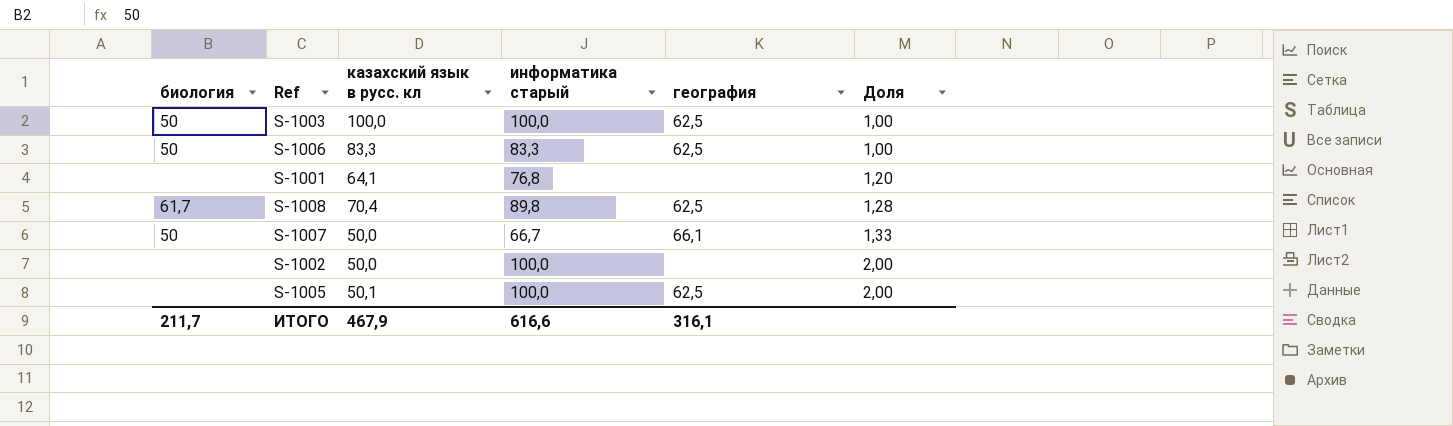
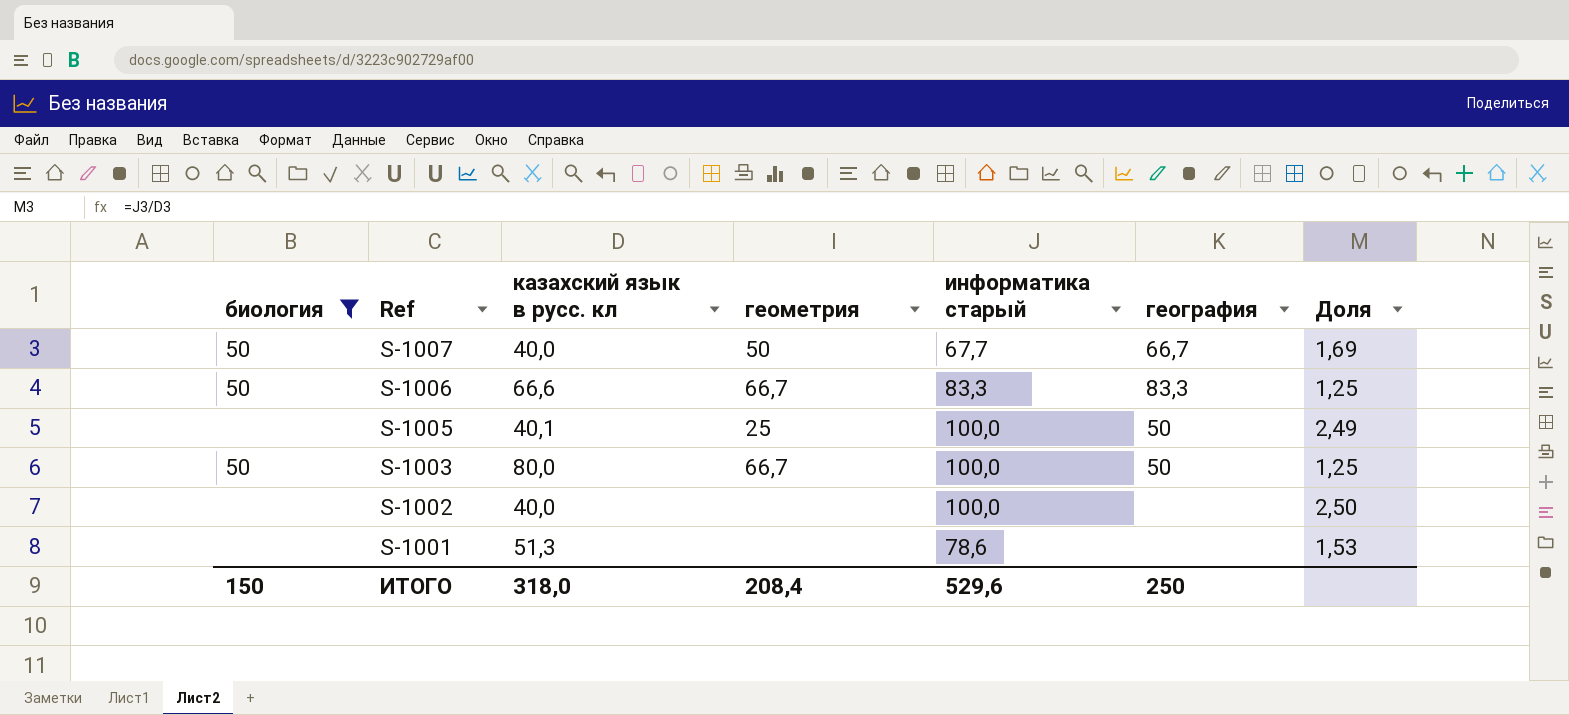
filter: none -> биология != 61,7
row order: Доля ascending -> Ref descending
column геометрия | position: none -> 4
S-1007 | казахский язык в русс. кл: 50,0 -> 40,0
S-1007 | информатика старый: 66,7 -> 67,7
S-1007 | география: 66,1 -> 66,7
S-1007 | Доля: 1,33 -> 1,69
S-1006 | казахский язык в русс. кл: 83,3 -> 66,6
S-1006 | география: 62,5 -> 83,3
S-1006 | Доля: 1,00 -> 1,25
S-1005 | казахский язык в русс. кл: 50,1 -> 40,1
S-1005 | география: 62,5 -> 50
S-1005 | Доля: 2,00 -> 2,49
S-1003 | казахский язык в русс. кл: 100,0 -> 80,0
S-1003 | география: 62,5 -> 50
S-1003 | Доля: 1,00 -> 1,25
S-1002 | казахский язык в русс. кл: 50,0 -> 40,0
S-1002 | Доля: 2,00 -> 2,50
S-1001 | казахский язык в русс. кл: 64,1 -> 51,3
S-1001 | информатика старый: 76,8 -> 78,6
S-1001 | Доля: 1,20 -> 1,53
ИТОГО | биология: 211,7 -> 150
ИТОГО | казахский язык в русс. кл: 467,9 -> 318,0
ИТОГО | информатика старый: 616,6 -> 529,6
ИТОГО | география: 316,1 -> 250

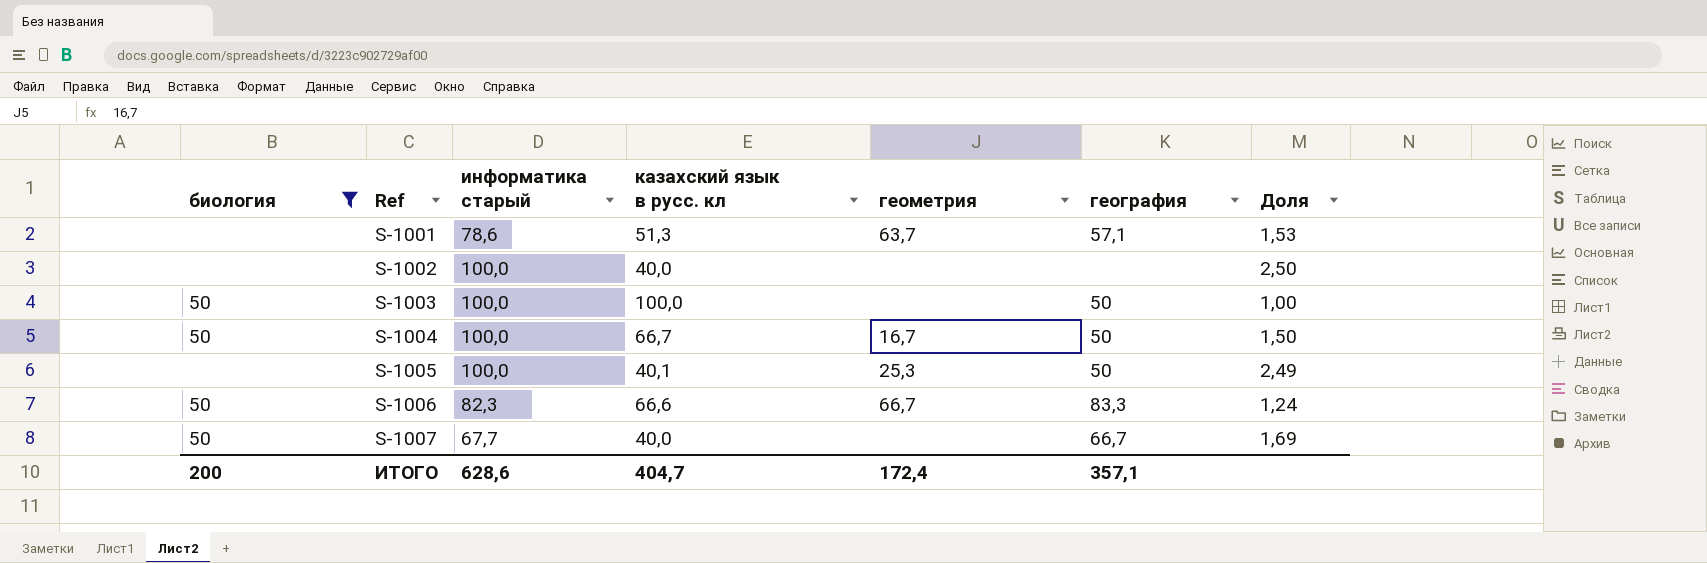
row order: Ref descending -> Ref ascending
column информатика старый | position: 5 -> 3
S-1001 | геометрия: none -> 63,7
S-1001 | география: none -> 57,1
S-1003 | казахский язык в русс. кл: 80,0 -> 100,0
S-1003 | геометрия: 66,7 -> none
S-1003 | Доля: 1,25 -> 1,00
row S-1004: none -> 50 | 100,0 | 66,7 | 16,7 | 50 | 1,50
S-1005 | геометрия: 25 -> 25,3
S-1006 | информатика старый: 83,3 -> 82,3
S-1006 | Доля: 1,25 -> 1,24
S-1007 | геометрия: 50 -> none
ИТОГО | биология: 150 -> 200
ИТОГО | информатика старый: 529,6 -> 628,6
ИТОГО | казахский язык в русс. кл: 318,0 -> 404,7
ИТОГО | геометрия: 208,4 -> 172,4
ИТОГО | география: 250 -> 357,1

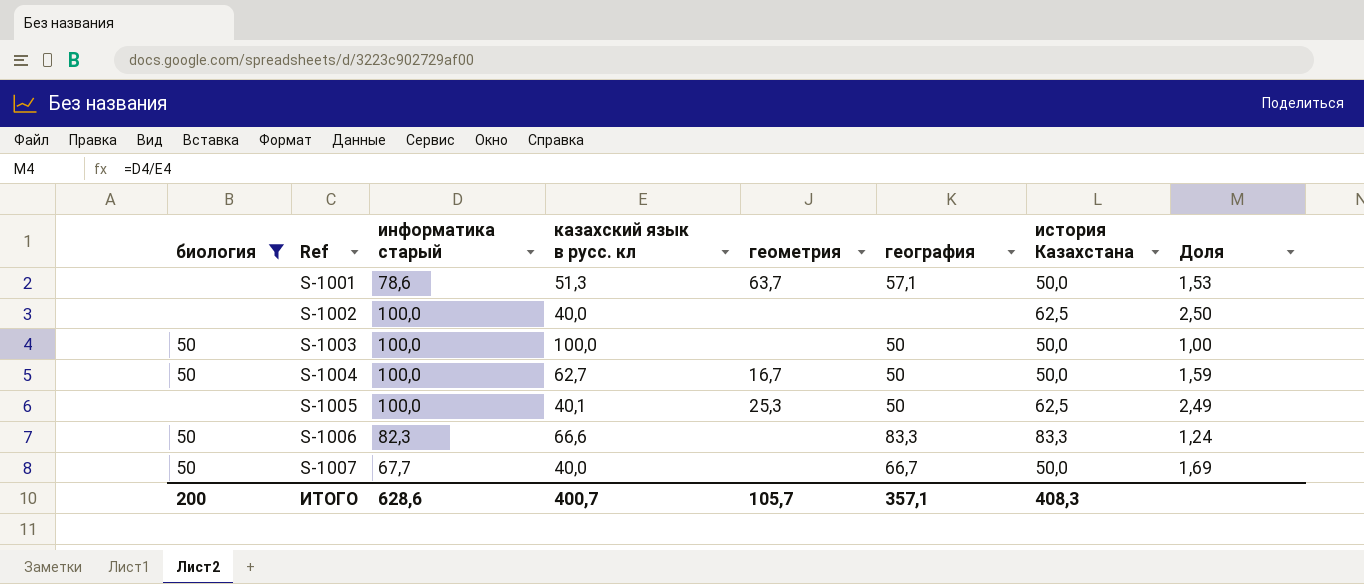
column история Казахстана | position: none -> 7
S-1004 | казахский язык в русс. кл: 66,7 -> 62,7
S-1004 | Доля: 1,50 -> 1,59
S-1006 | геометрия: 66,7 -> none
ИТОГО | казахский язык в русс. кл: 404,7 -> 400,7
ИТОГО | геометрия: 172,4 -> 105,7

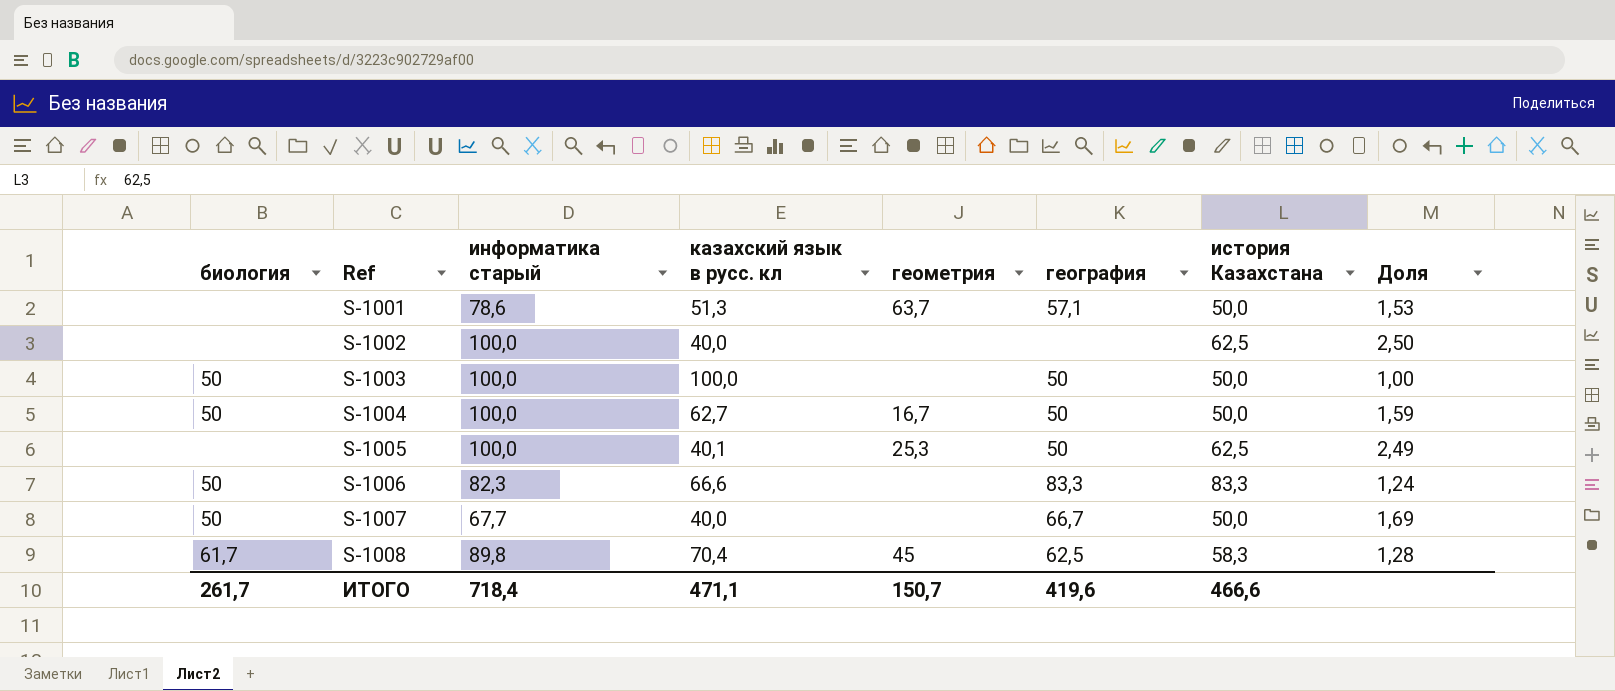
filter: биология != 61,7 -> none
ИТОГО | биология: 200 -> 261,7
ИТОГО | информатика старый: 628,6 -> 718,4
ИТОГО | казахский язык в русс. кл: 400,7 -> 471,1
ИТОГО | геометрия: 105,7 -> 150,7
ИТОГО | география: 357,1 -> 419,6
ИТОГО | история Казахстана: 408,3 -> 466,6

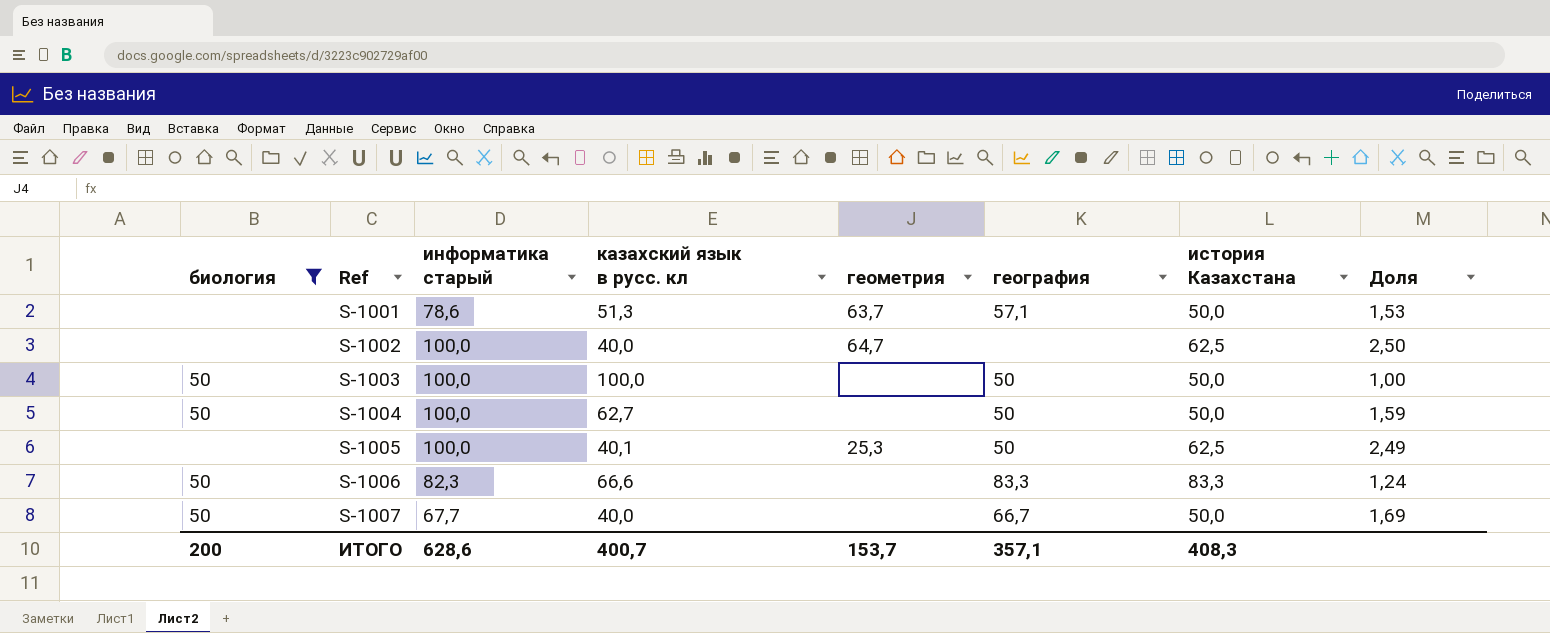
filter: none -> биология != 61,7
S-1002 | геометрия: none -> 64,7
S-1004 | геометрия: 16,7 -> none
ИТОГО | биология: 261,7 -> 200
ИТОГО | информатика старый: 718,4 -> 628,6
ИТОГО | казахский язык в русс. кл: 471,1 -> 400,7
ИТОГО | геометрия: 150,7 -> 153,7
ИТОГО | география: 419,6 -> 357,1
ИТОГО | история Казахстана: 466,6 -> 408,3

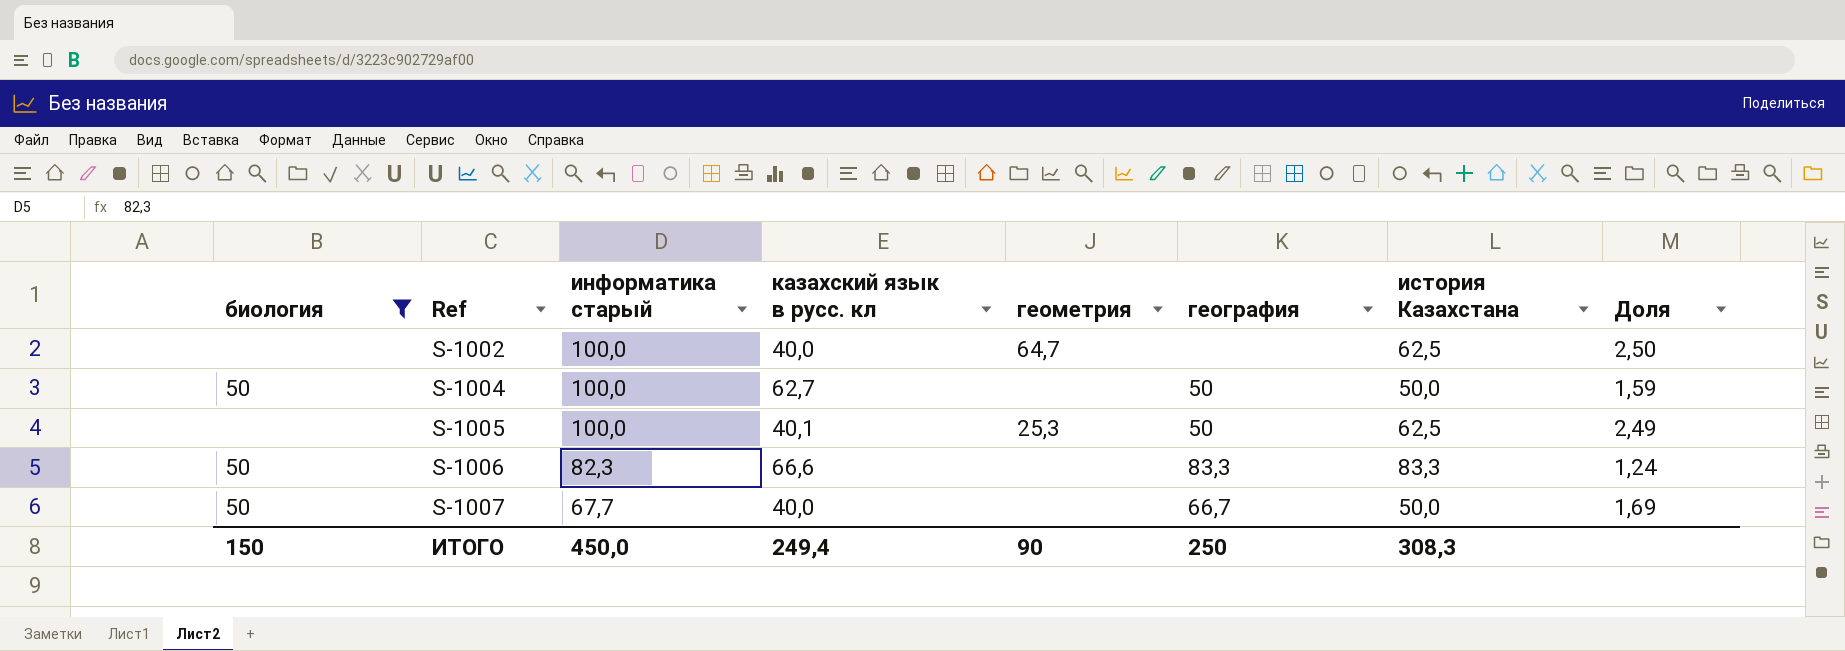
row S-1001: none | 78,6 | 51,3 | 63,7 | 57,1 | 50,0 | 1,53 -> none
row S-1003: 50 | 100,0 | 100,0 | none | 50 | 50,0 | 1,00 -> none
ИТОГО | биология: 200 -> 150
ИТОГО | информатика старый: 628,6 -> 450,0
ИТОГО | казахский язык в русс. кл: 400,7 -> 249,4
ИТОГО | геометрия: 153,7 -> 90
ИТОГО | география: 357,1 -> 250
ИТОГО | история Казахстана: 408,3 -> 308,3

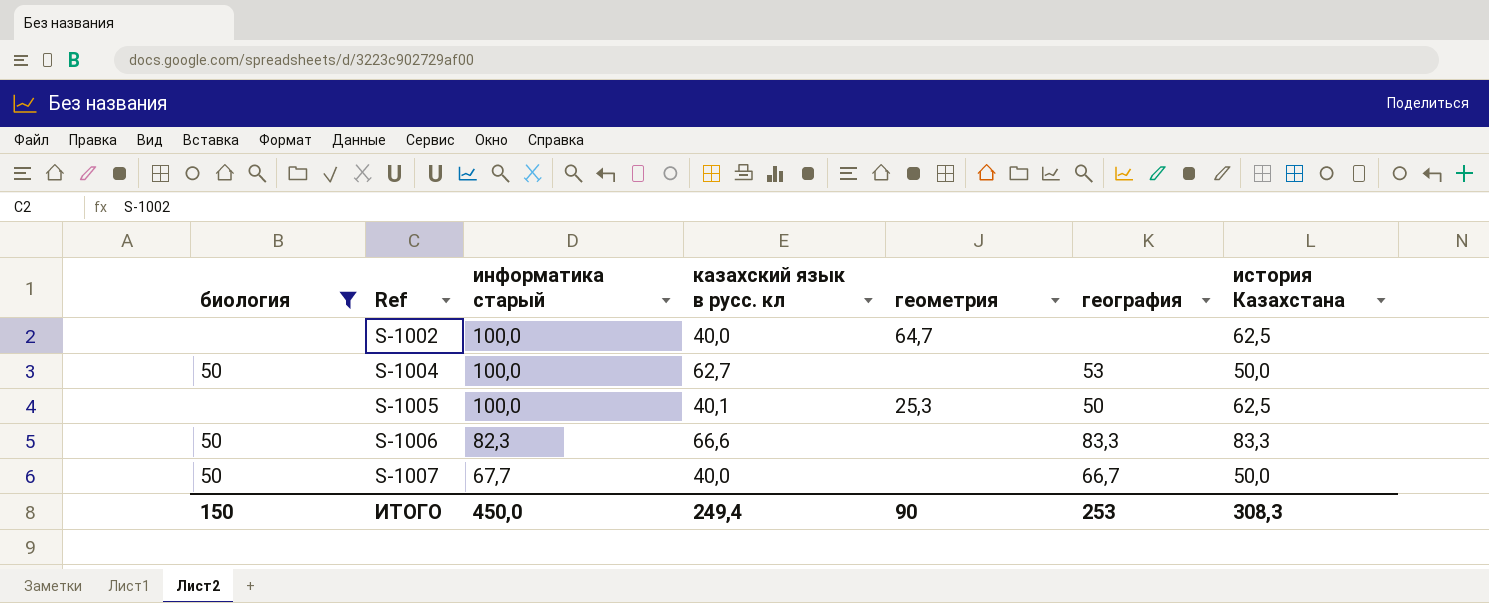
column Доля | formula: [информатика старый] / [казахский язык в русс. кл] -> none
S-1004 | география: 50 -> 53
ИТОГО | география: 250 -> 253

